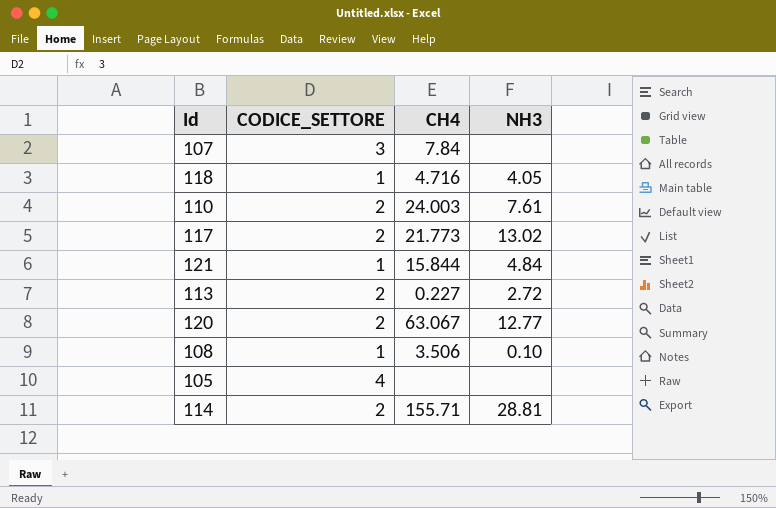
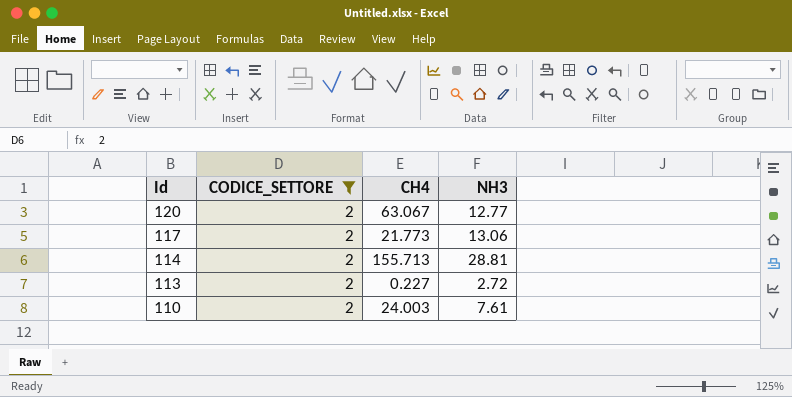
filter: none -> CODICE_SETTORE = 2
row order: none -> Id descending
117 | NH3: 13.02 -> 13.06
114 | CH4: 155.71 -> 155.713

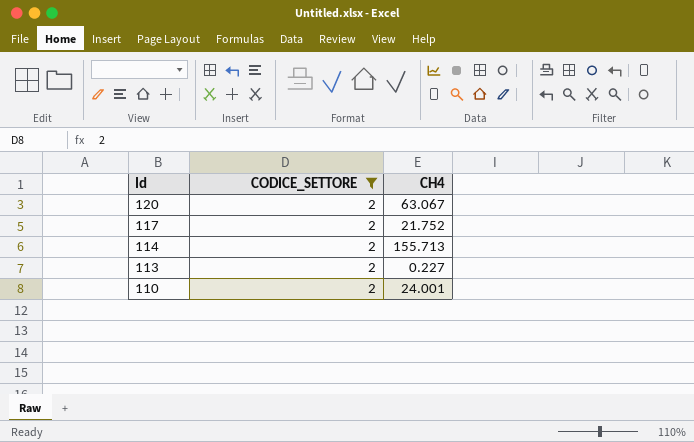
column NH3 | position: 4 -> none
117 | CH4: 21.773 -> 21.752
110 | CH4: 24.003 -> 24.001

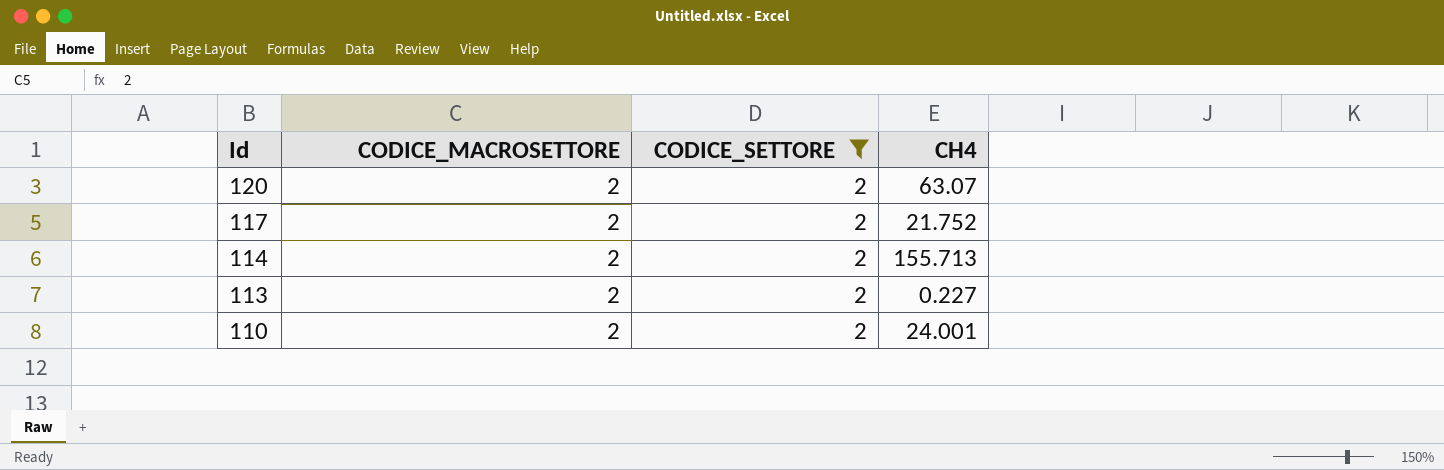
column CODICE_MACROSETTORE | position: none -> 2
120 | CH4: 63.067 -> 63.07

